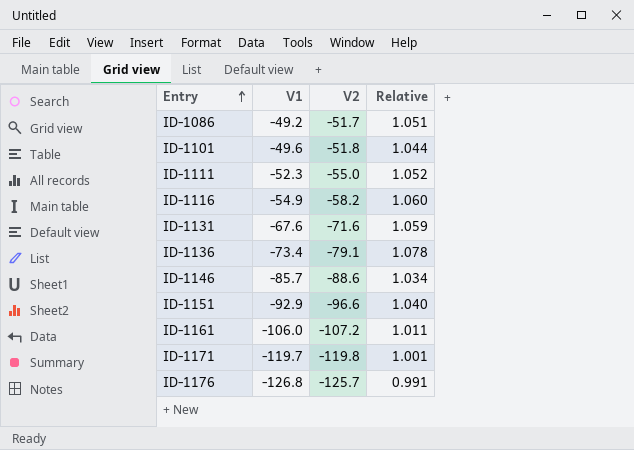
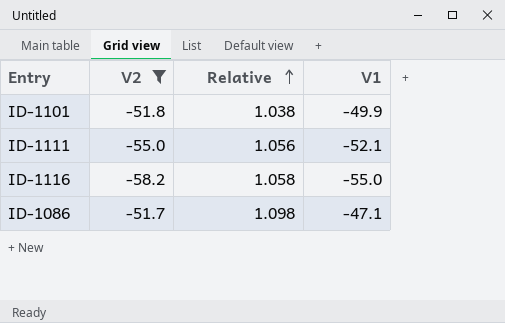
filter: none -> V2 >= -58.2
row order: Entry ascending -> Relative ascending
column V1 | position: 2 -> 4
ID-1101 | Relative: 1.044 -> 1.038
ID-1101 | V1: -49.6 -> -49.9
ID-1111 | Relative: 1.052 -> 1.056
ID-1111 | V1: -52.3 -> -52.1
ID-1116 | Relative: 1.060 -> 1.058
ID-1116 | V1: -54.9 -> -55.0
ID-1086 | Relative: 1.051 -> 1.098
ID-1086 | V1: -49.2 -> -47.1

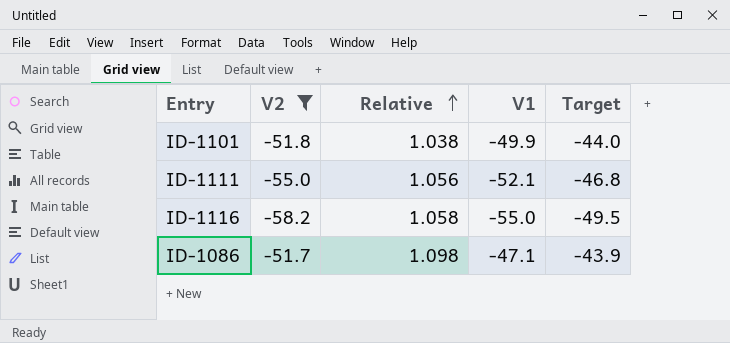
column Target | formula: none -> [V2] * 0.85

